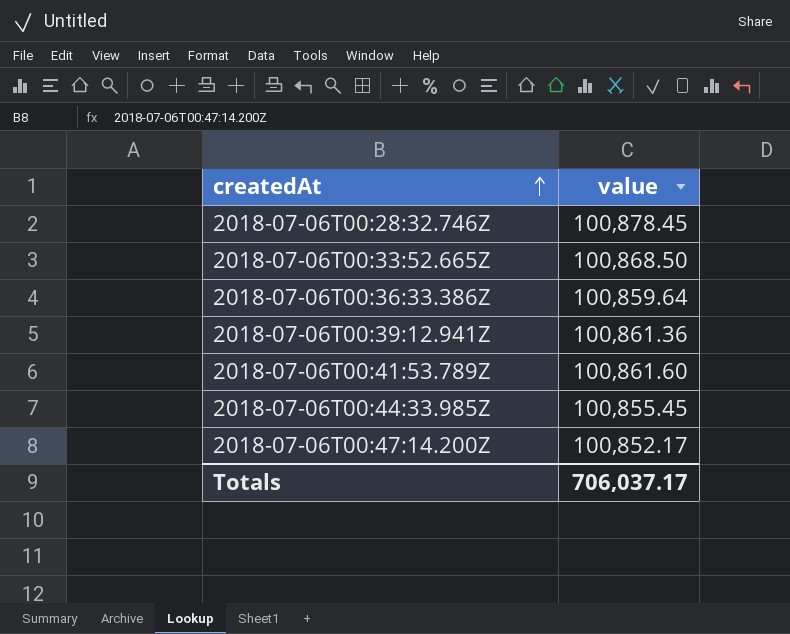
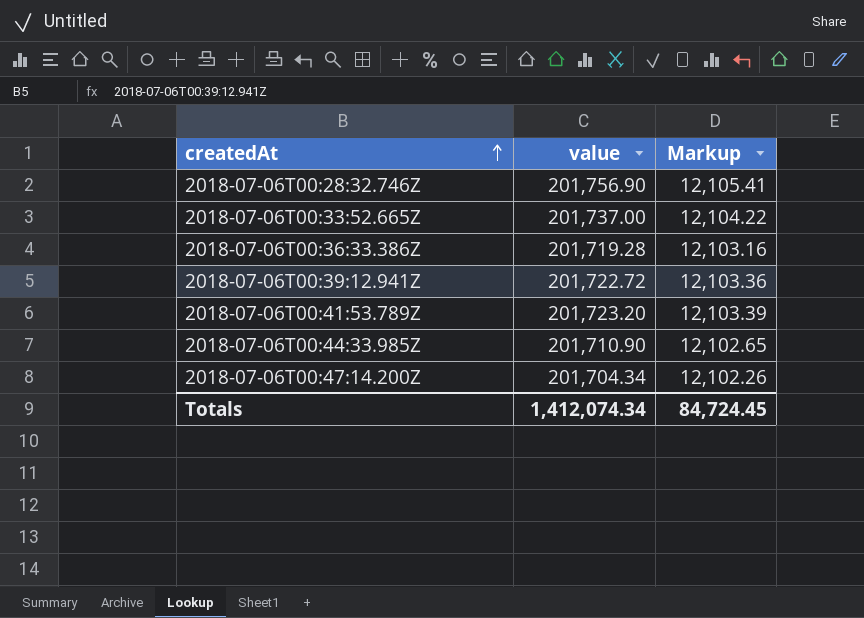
column Markup | formula: none -> [value] * 0.06
2018-07-06T00:28:32.746Z | value: 100,878.45 -> 201,756.90
2018-07-06T00:33:52.665Z | value: 100,868.50 -> 201,737.00
2018-07-06T00:36:33.386Z | value: 100,859.64 -> 201,719.28
2018-07-06T00:39:12.941Z | value: 100,861.36 -> 201,722.72
2018-07-06T00:41:53.789Z | value: 100,861.60 -> 201,723.20
2018-07-06T00:44:33.985Z | value: 100,855.45 -> 201,710.90
2018-07-06T00:47:14.200Z | value: 100,852.17 -> 201,704.34
Totals | value: 706,037.17 -> 1,412,074.34

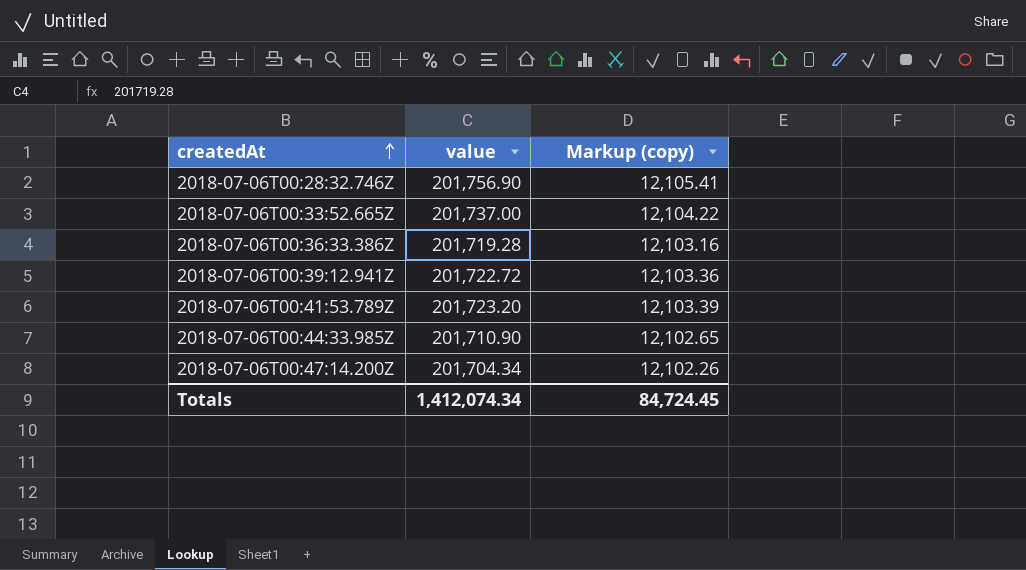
column name: Markup -> Markup (copy)

